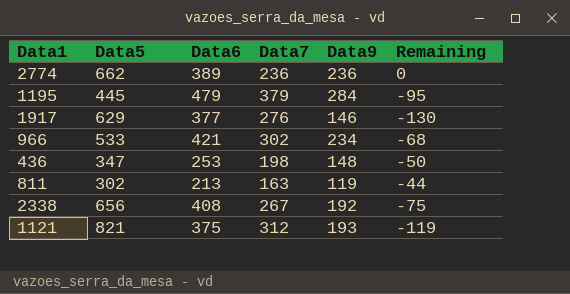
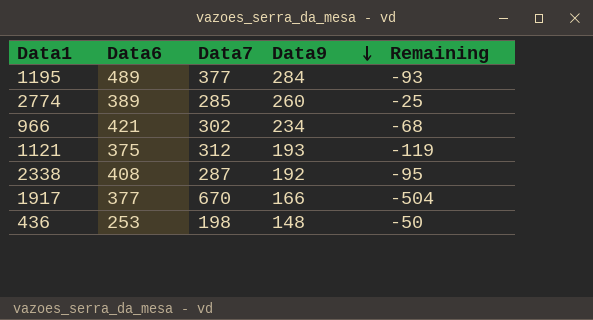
row order: none -> Data9 descending
column Data5 | position: 2 -> none
row 811: 302 | 213 | 163 | 119 | -44 -> none
1195 | Data6: 479 -> 489
1195 | Data7: 379 -> 377
1195 | Remaining: -95 -> -93
2774 | Data7: 236 -> 285
2774 | Data9: 236 -> 260
2774 | Remaining: 0 -> -25
2338 | Data7: 267 -> 287
2338 | Remaining: -75 -> -95
1917 | Data7: 276 -> 670
1917 | Data9: 146 -> 166
1917 | Remaining: -130 -> -504

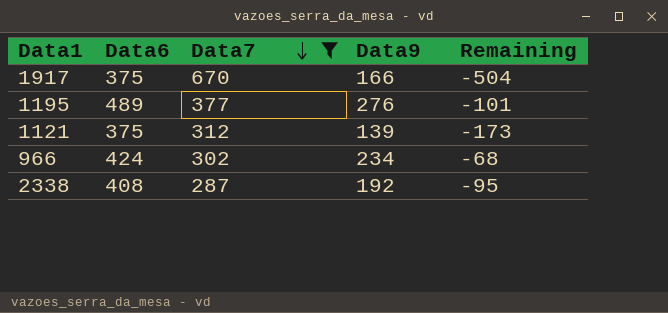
filter: none -> Data7 >= 287
row order: Data9 descending -> Data7 descending
1917 | Data6: 377 -> 375
1195 | Data9: 284 -> 276
1195 | Remaining: -93 -> -101
1121 | Data9: 193 -> 139
1121 | Remaining: -119 -> -173
966 | Data6: 421 -> 424

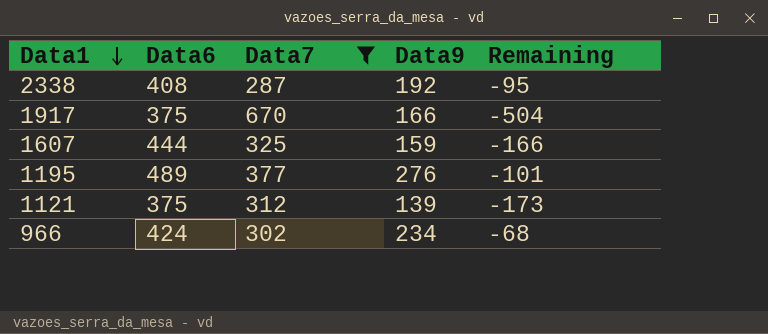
row order: Data7 descending -> Data1 descending
row 1607: none -> 444 | 325 | 159 | -166

